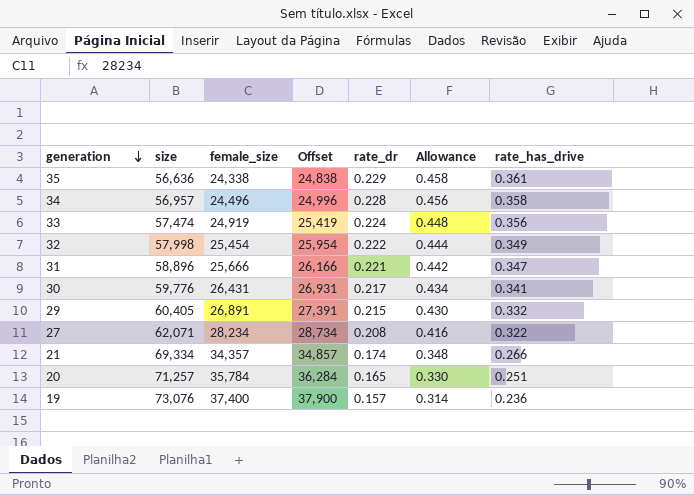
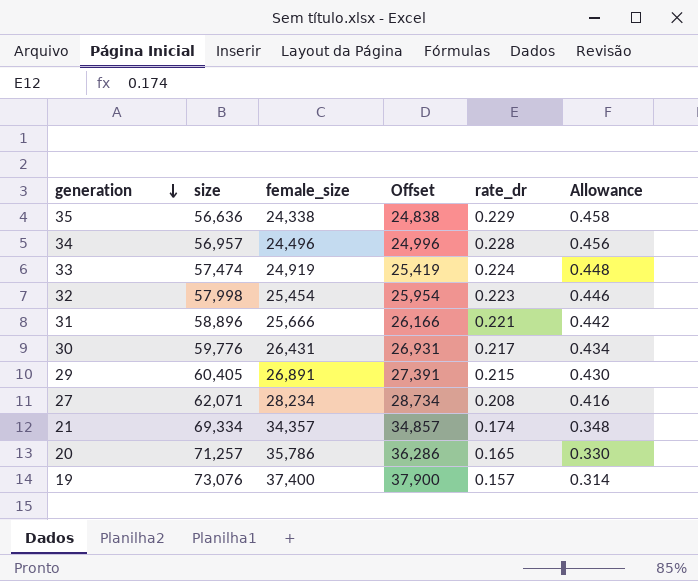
column rate_has_drive | position: 7 -> none
32 | rate_dr: 0.222 -> 0.223
32 | Allowance: 0.444 -> 0.446
20 | female_size: 35,784 -> 35,786
20 | Offset: 36,284 -> 36,286

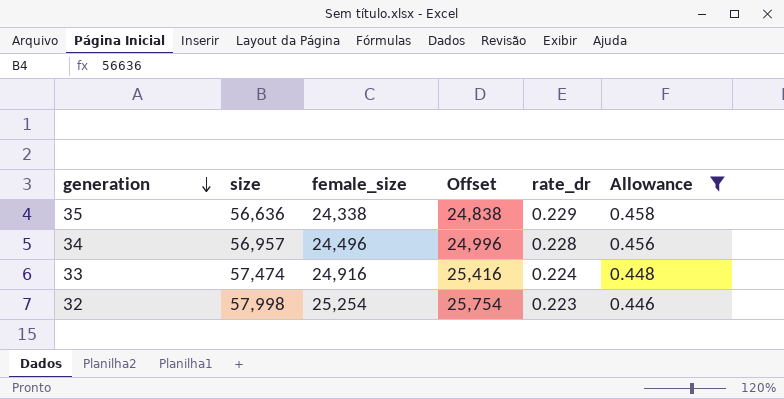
filter: none -> Allowance >= 0.446
33 | female_size: 24,919 -> 24,916
33 | Offset: 25,419 -> 25,416
32 | female_size: 25,454 -> 25,254
32 | Offset: 25,954 -> 25,754

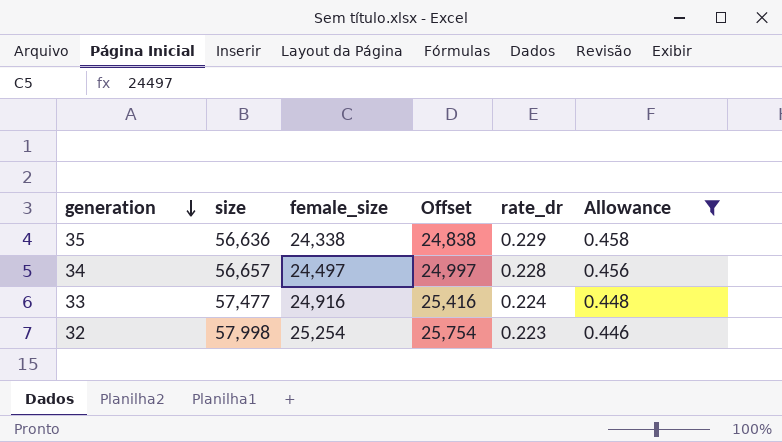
34 | size: 56,957 -> 56,657
34 | female_size: 24,496 -> 24,497
34 | Offset: 24,996 -> 24,997
33 | size: 57,474 -> 57,477

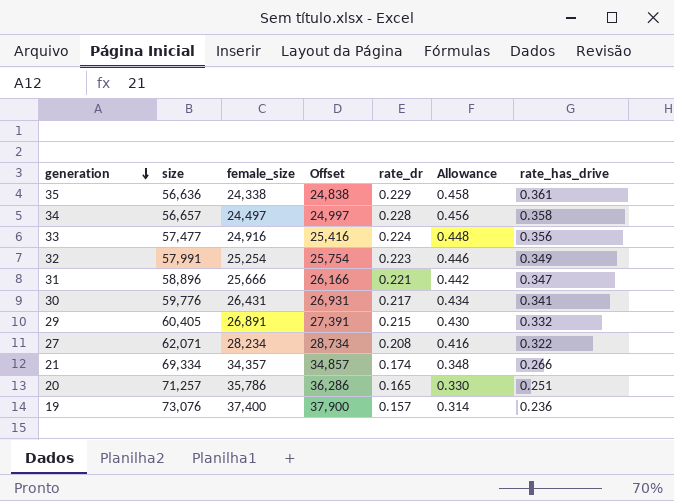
filter: Allowance >= 0.446 -> none
column rate_has_drive | position: none -> 7
32 | size: 57,998 -> 57,991

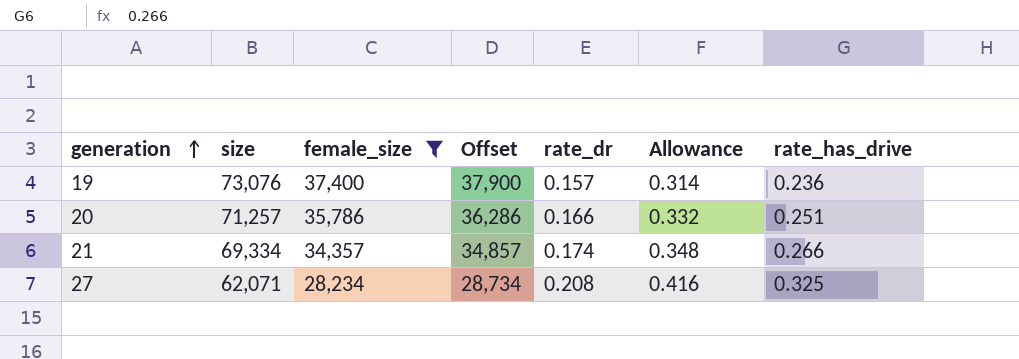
filter: none -> female_size >= 28,234
row order: generation descending -> generation ascending
20 | rate_dr: 0.165 -> 0.166
20 | Allowance: 0.330 -> 0.332
27 | rate_has_drive: 0.322 -> 0.325

